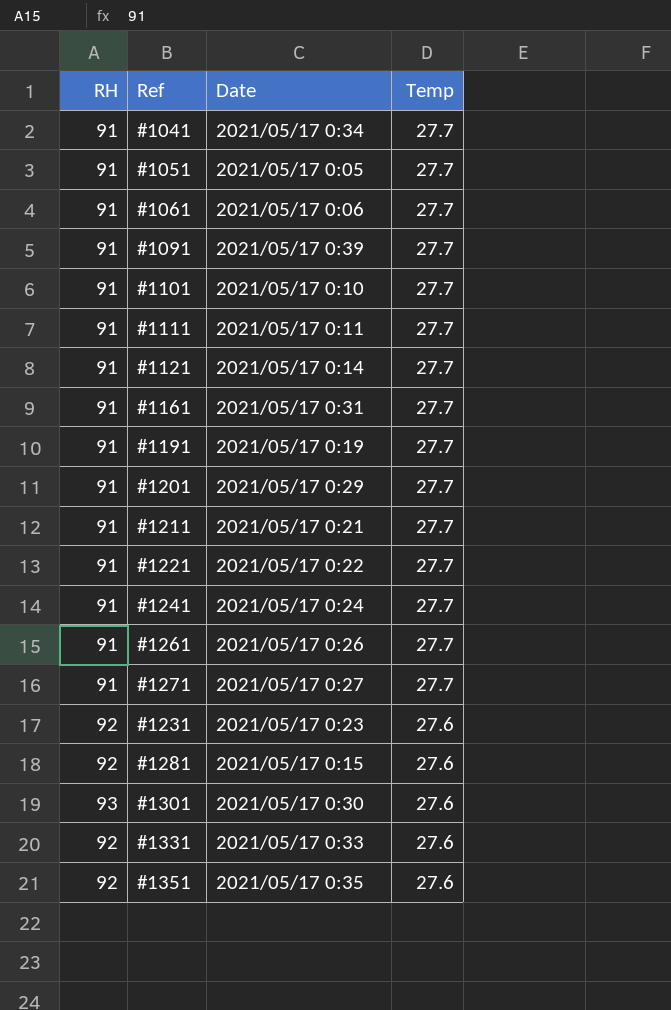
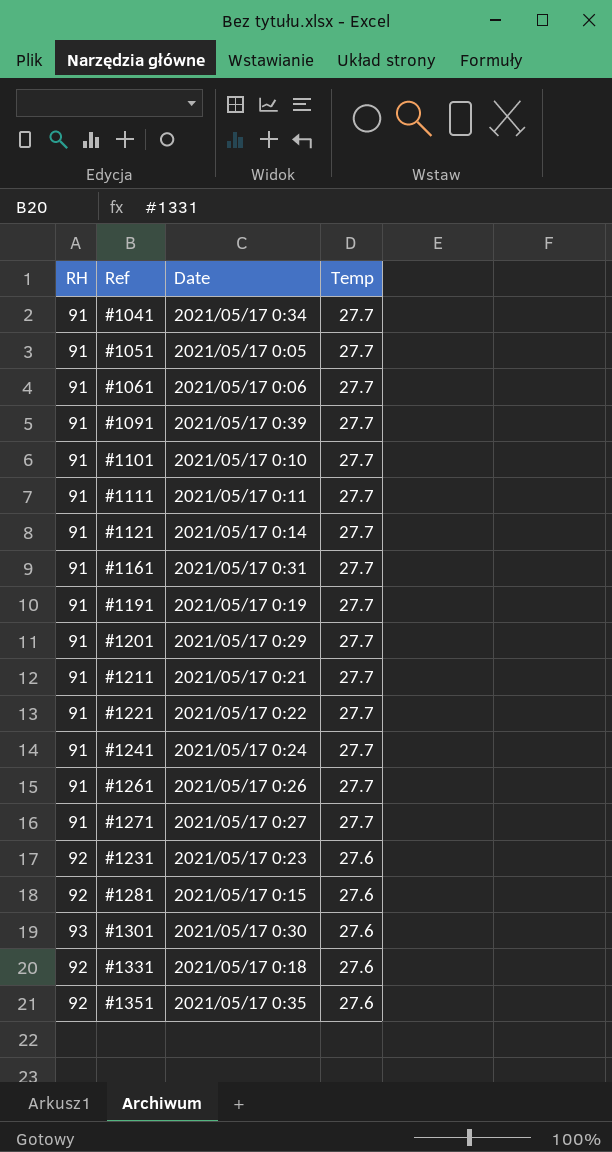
#1331 | Date: 2021/05/17 0:33 -> 2021/05/17 0:18

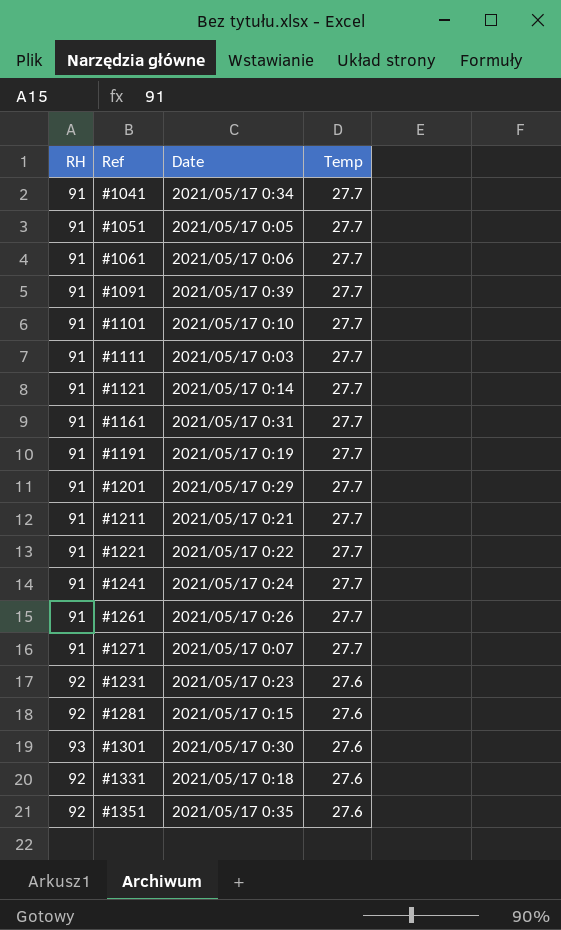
#1111 | Date: 2021/05/17 0:11 -> 2021/05/17 0:03
#1271 | Date: 2021/05/17 0:27 -> 2021/05/17 0:07

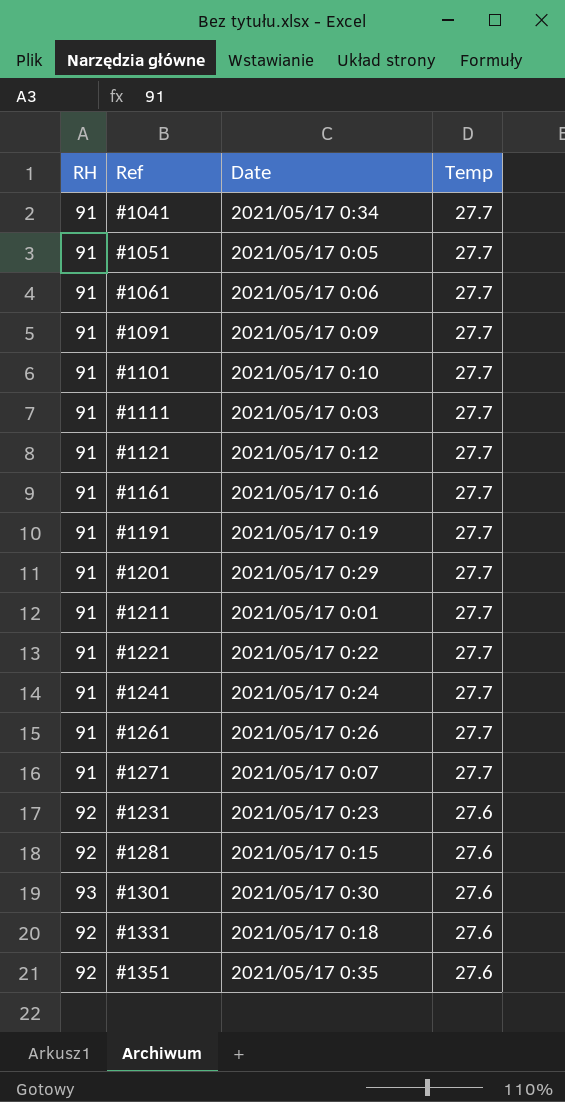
#1091 | Date: 2021/05/17 0:39 -> 2021/05/17 0:09
#1121 | Date: 2021/05/17 0:14 -> 2021/05/17 0:12
#1161 | Date: 2021/05/17 0:31 -> 2021/05/17 0:16
#1211 | Date: 2021/05/17 0:21 -> 2021/05/17 0:01

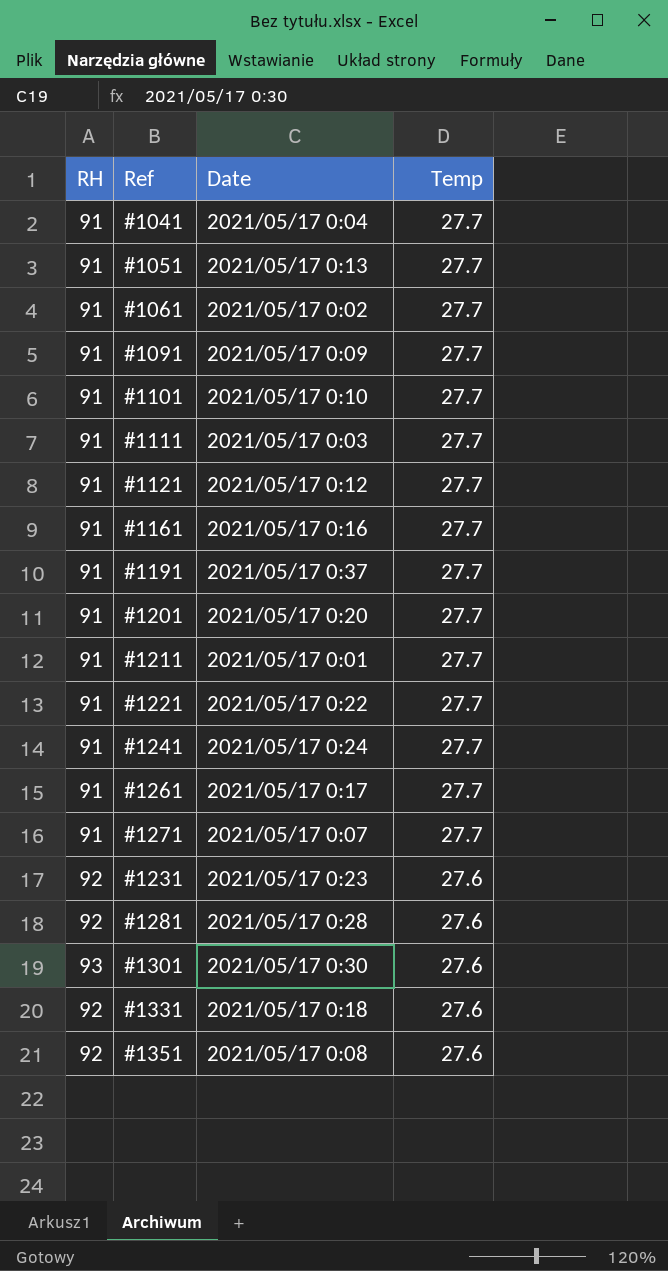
#1041 | Date: 2021/05/17 0:34 -> 2021/05/17 0:04
#1051 | Date: 2021/05/17 0:05 -> 2021/05/17 0:13
#1061 | Date: 2021/05/17 0:06 -> 2021/05/17 0:02
#1191 | Date: 2021/05/17 0:19 -> 2021/05/17 0:37
#1201 | Date: 2021/05/17 0:29 -> 2021/05/17 0:20
#1261 | Date: 2021/05/17 0:26 -> 2021/05/17 0:17
#1281 | Date: 2021/05/17 0:15 -> 2021/05/17 0:28
#1351 | Date: 2021/05/17 0:35 -> 2021/05/17 0:08

